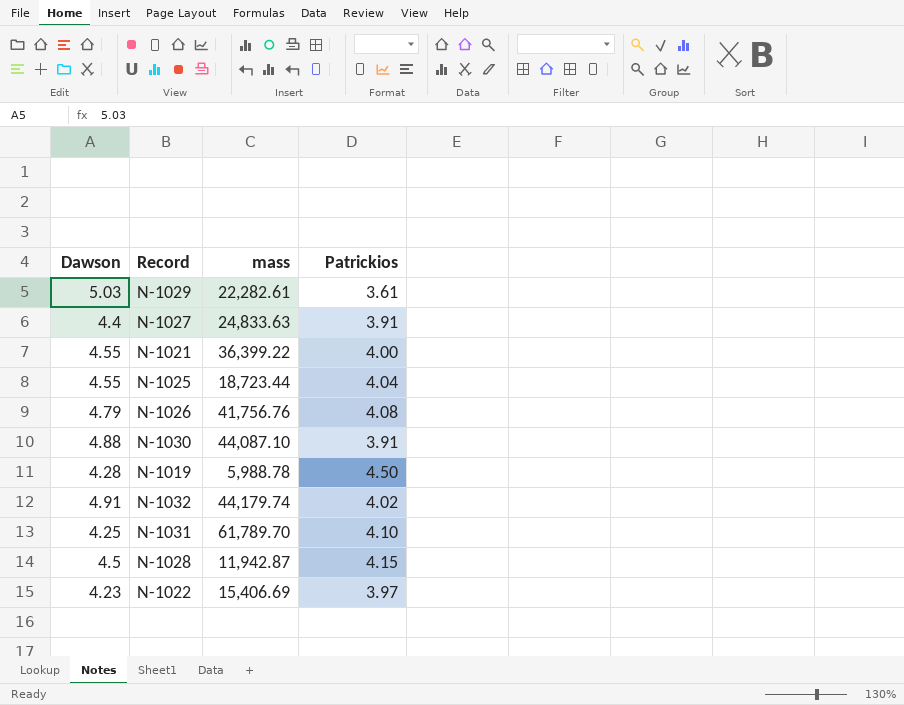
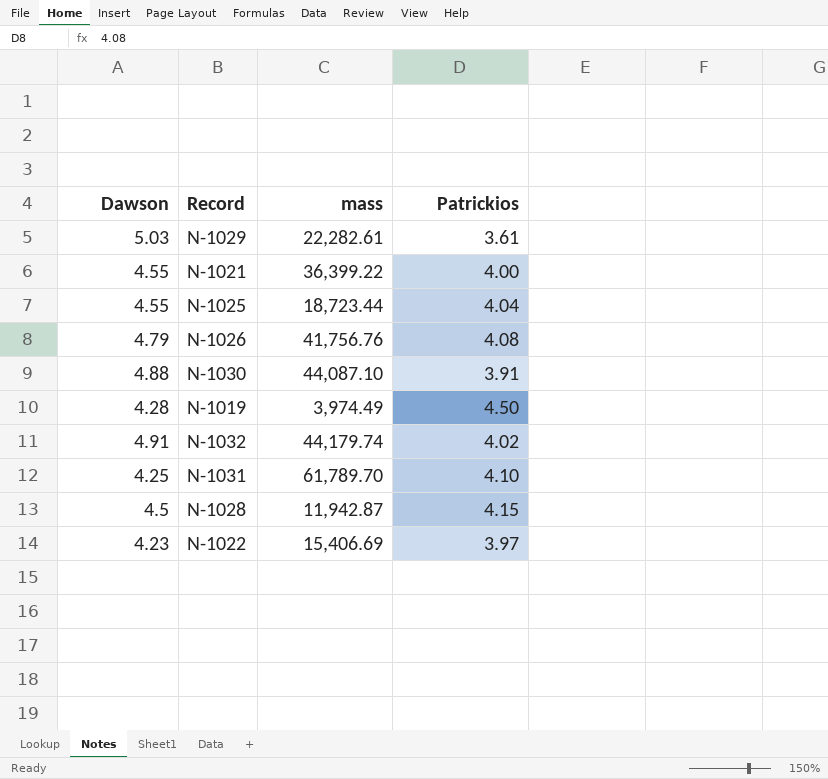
row N-1027: 4.4 | 24,833.63 | 3.91 -> none
N-1019 | mass: 5,988.78 -> 3,974.49

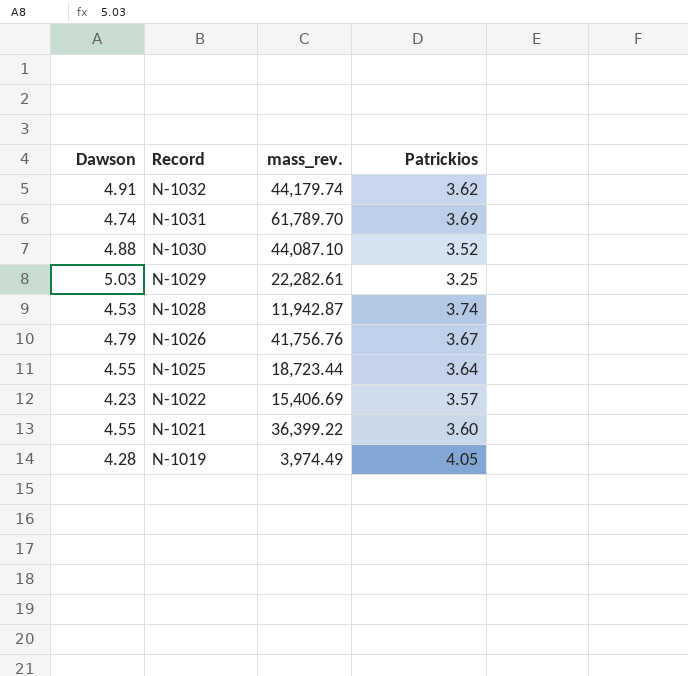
row order: none -> Record descending
column name: mass -> mass_rev.
N-1032 | Patrickios: 4.02 -> 3.62
N-1031 | Dawson: 4.25 -> 4.74
N-1031 | Patrickios: 4.10 -> 3.69
N-1030 | Patrickios: 3.91 -> 3.52
N-1029 | Patrickios: 3.61 -> 3.25
N-1028 | Dawson: 4.5 -> 4.53
N-1028 | Patrickios: 4.15 -> 3.74
N-1026 | Patrickios: 4.08 -> 3.67
N-1025 | Patrickios: 4.04 -> 3.64
N-1022 | Patrickios: 3.97 -> 3.57
N-1021 | Patrickios: 4.00 -> 3.60
N-1019 | Patrickios: 4.50 -> 4.05

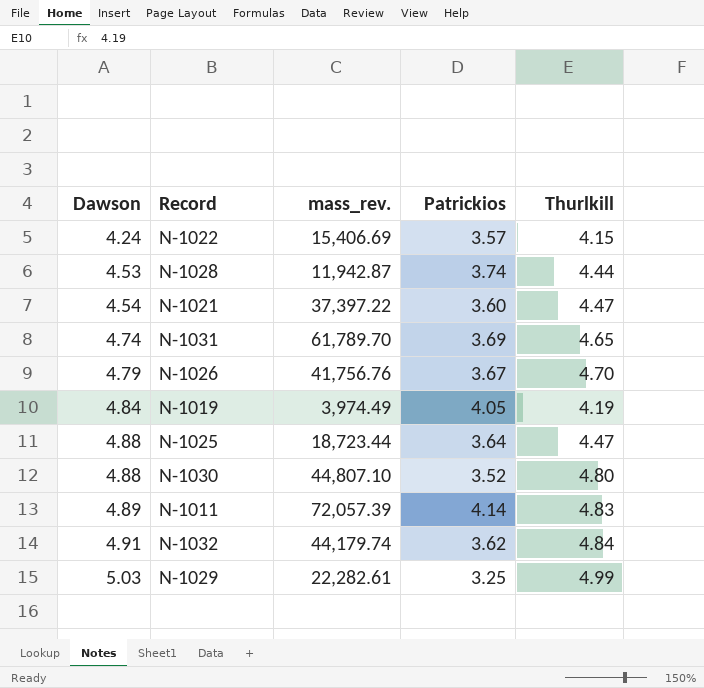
row order: Record descending -> Dawson ascending
column Thurlkill | position: none -> 5
N-1022 | Dawson: 4.23 -> 4.24
N-1021 | Dawson: 4.55 -> 4.54
N-1021 | mass_rev.: 36,399.22 -> 37,397.22
N-1019 | Dawson: 4.28 -> 4.84
N-1025 | Dawson: 4.55 -> 4.88
N-1030 | mass_rev.: 44,087.10 -> 44,807.10
row N-1011: none -> 4.89 | 72,057.39 | 4.14 | 4.83

